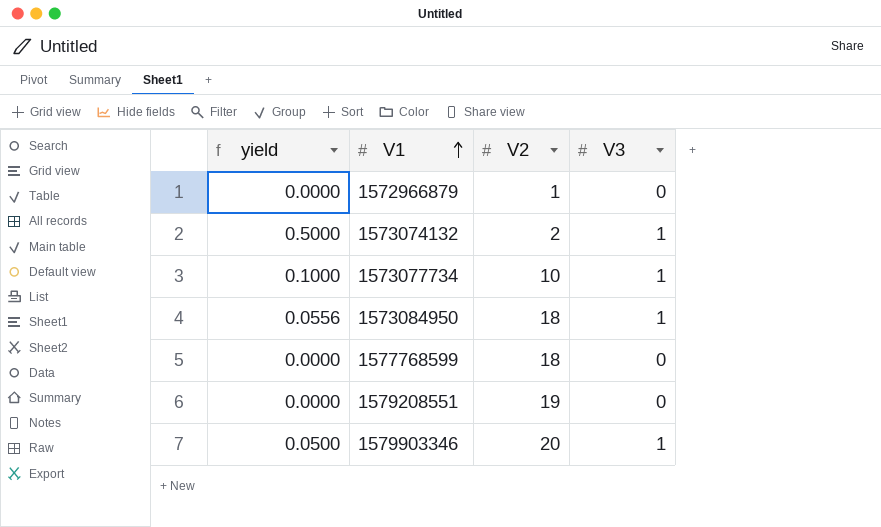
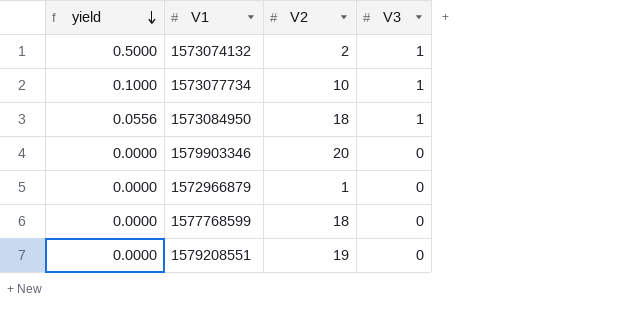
row order: V1 ascending -> yield descending
1579903346 | yield: 0.0500 -> 0.0000
1579903346 | V3: 1 -> 0

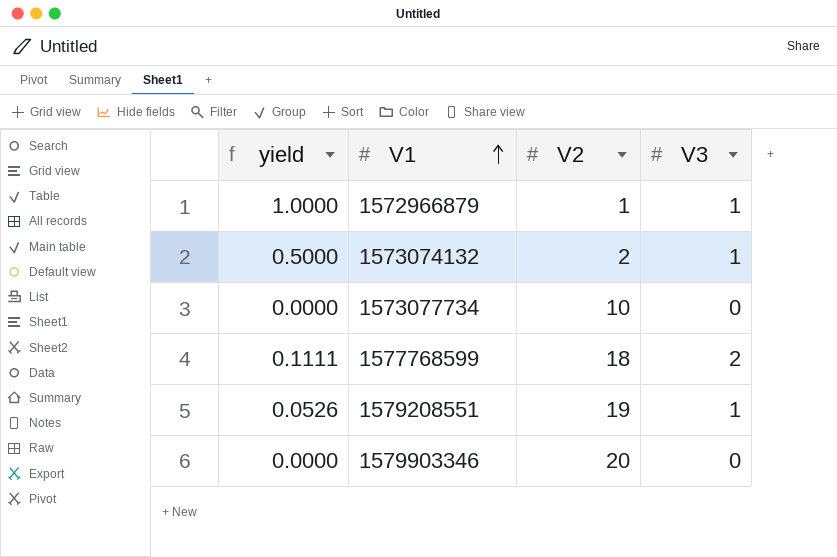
row order: yield descending -> V1 ascending
row 1573084950: 0.0556 | 18 | 1 -> none
1572966879 | yield: 0.0000 -> 1.0000
1572966879 | V3: 0 -> 1
1573077734 | yield: 0.1000 -> 0.0000
1573077734 | V3: 1 -> 0
1577768599 | yield: 0.0000 -> 0.1111
1577768599 | V3: 0 -> 2
1579208551 | yield: 0.0000 -> 0.0526
1579208551 | V3: 0 -> 1

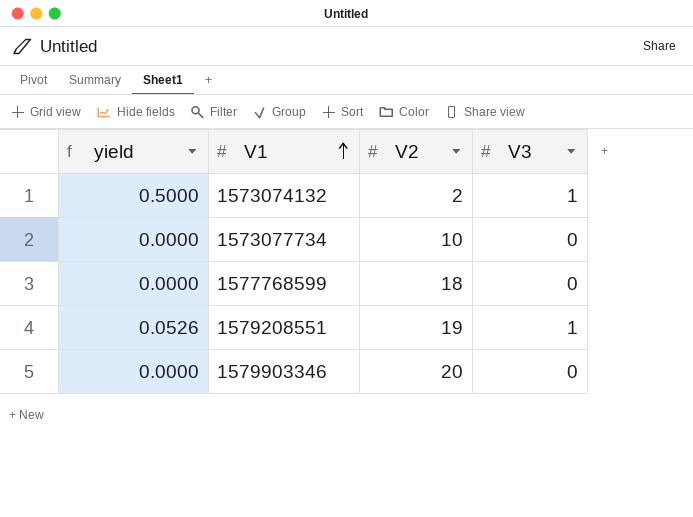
row 1572966879: 1.0000 | 1 | 1 -> none
1577768599 | yield: 0.1111 -> 0.0000
1577768599 | V3: 2 -> 0

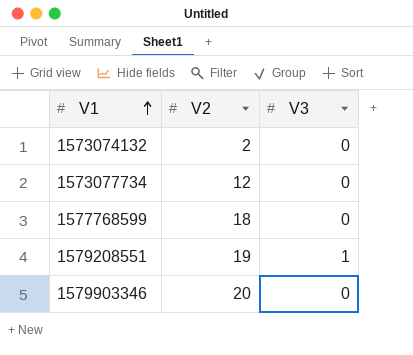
column yield | formula: [V3] / [V2] -> none
1573074132 | V3: 1 -> 0
1573077734 | V2: 10 -> 12

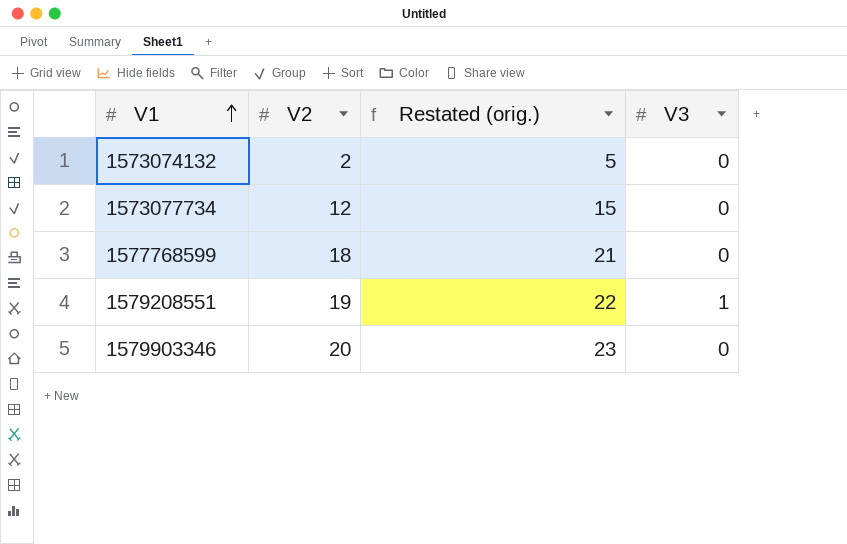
column Restated (orig.) | formula: none -> [V2] + 3

